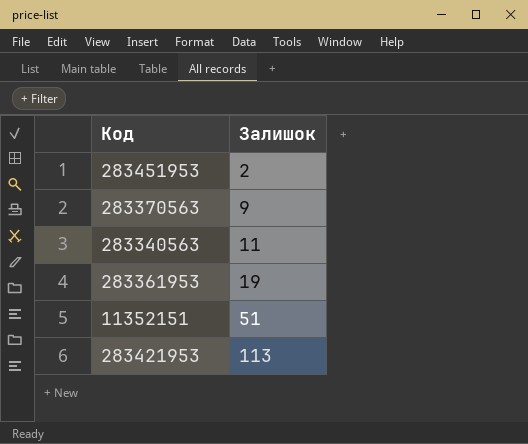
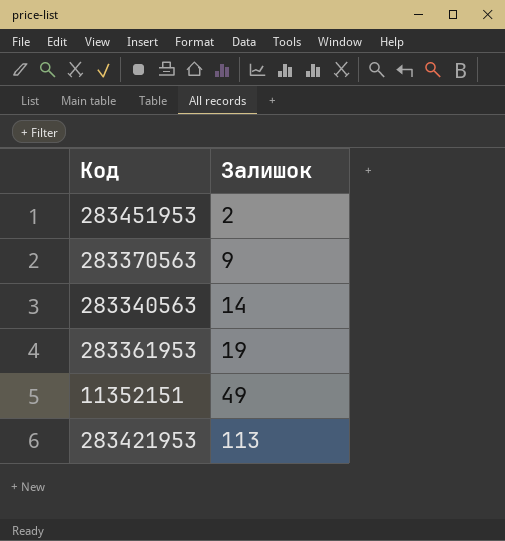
283340563 | Залишок: 11 -> 14
11352151 | Залишок: 51 -> 49

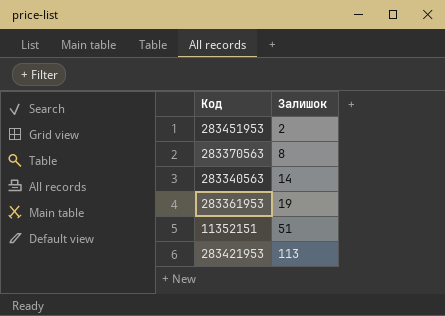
283370563 | Залишок: 9 -> 8
11352151 | Залишок: 49 -> 51

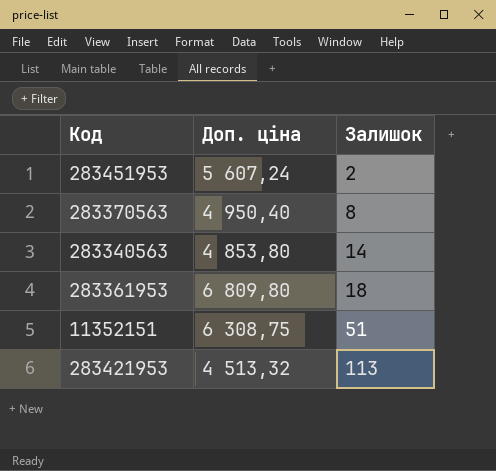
column Доп. ціна | position: none -> 2
283361953 | Залишок: 19 -> 18

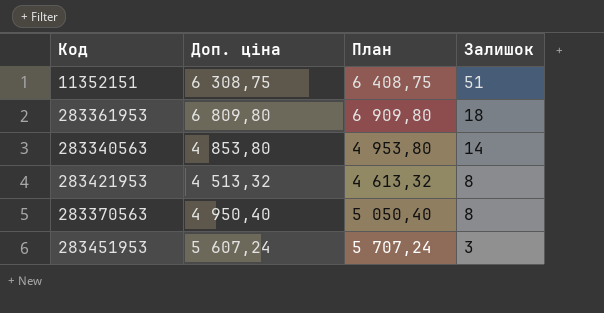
row order: Залишок ascending -> Залишок descending
column План | formula: none -> [Доп. ціна] + 100
283421953 | Залишок: 113 -> 8
283451953 | Залишок: 2 -> 3

